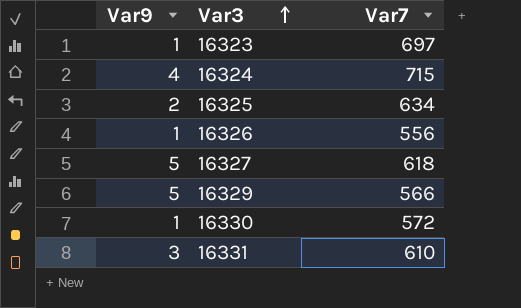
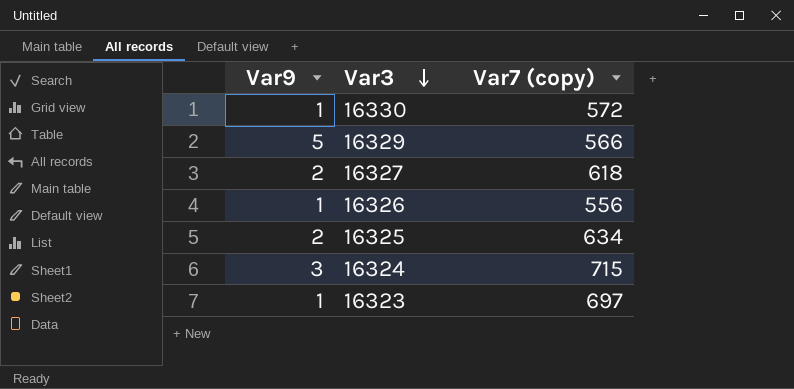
row order: Var3 ascending -> Var3 descending
column name: Var7 -> Var7 (copy)
row 16331: 3 | 610 -> none
16327 | Var9: 5 -> 2
16324 | Var9: 4 -> 3

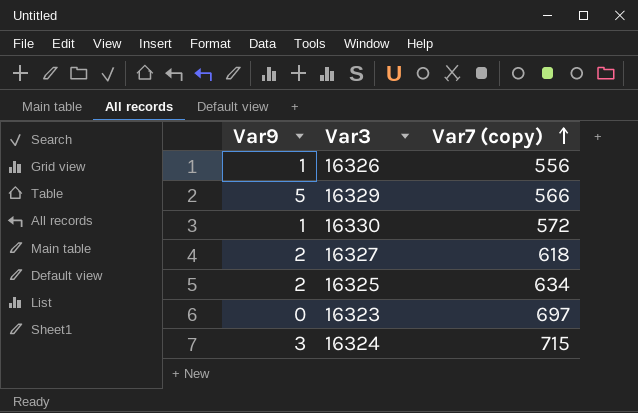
row order: Var3 descending -> Var7 (copy) ascending
16323 | Var9: 1 -> 0

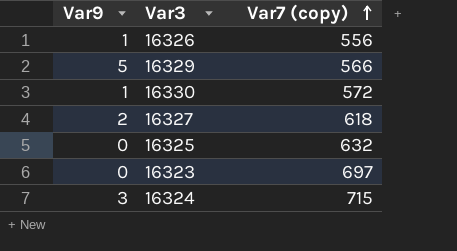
16325 | Var9: 2 -> 0
16325 | Var7 (copy): 634 -> 632

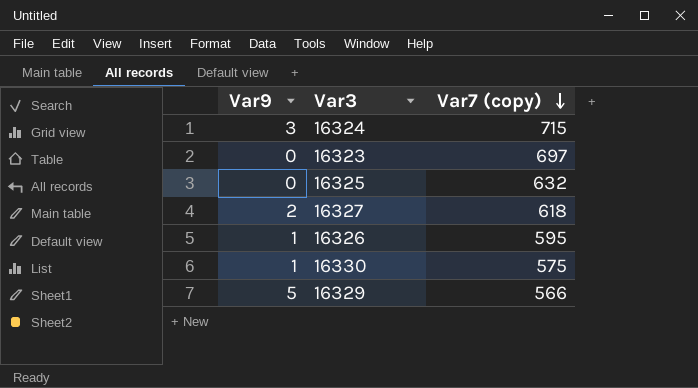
row order: Var7 (copy) ascending -> Var7 (copy) descending
16326 | Var7 (copy): 556 -> 595
16330 | Var7 (copy): 572 -> 575

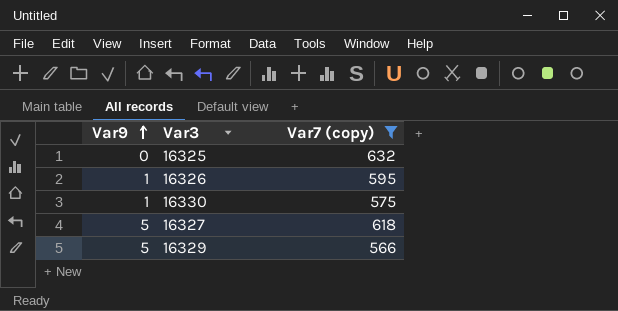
filter: none -> Var7 (copy) <= 632
row order: Var7 (copy) descending -> Var9 ascending
16327 | Var9: 2 -> 5

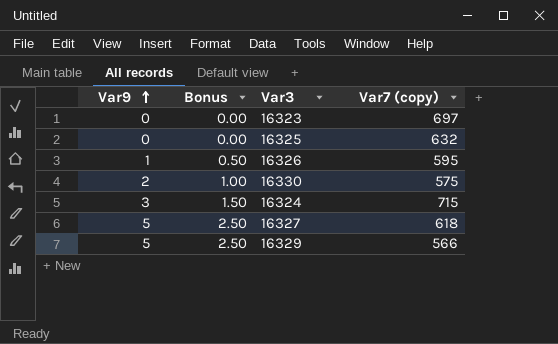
filter: Var7 (copy) <= 632 -> none
column Bonus | formula: none -> [Var9] * 0.5
16330 | Var9: 1 -> 2

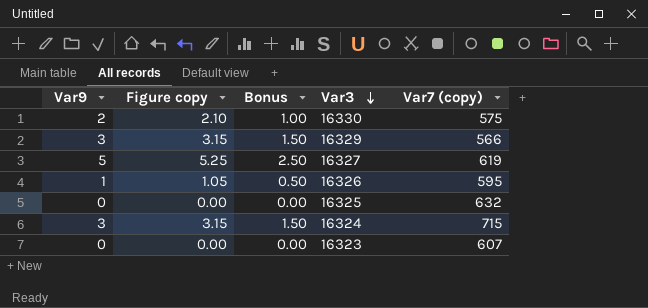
row order: Var9 ascending -> Var3 descending
column Figure copy | formula: none -> [Var9] * 1.05
16329 | Var9: 5 -> 3
16329 | Bonus: 2.50 -> 1.50
16327 | Var7 (copy): 618 -> 619
16323 | Var7 (copy): 697 -> 607

